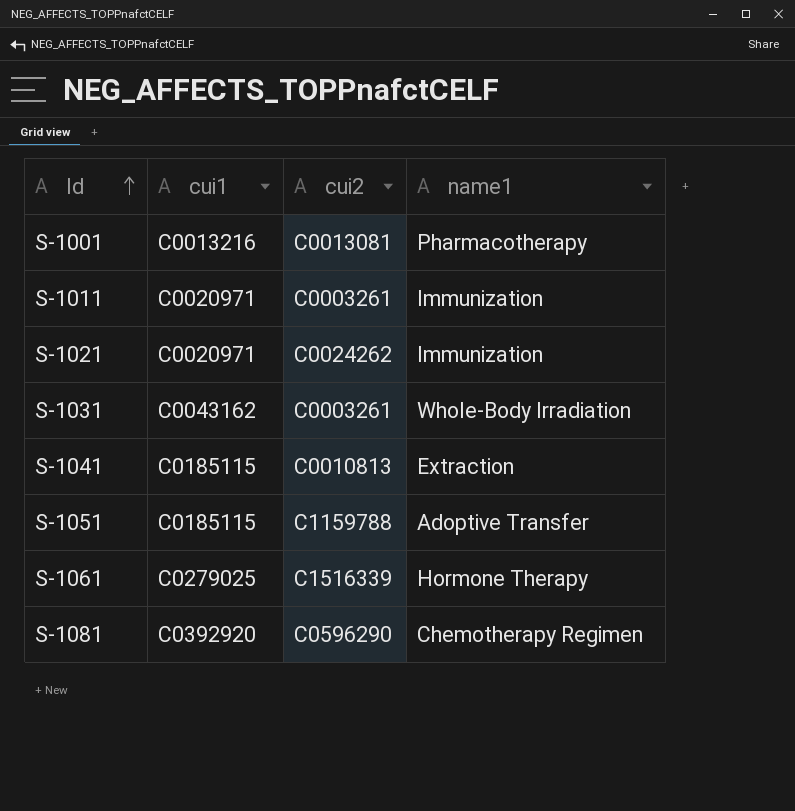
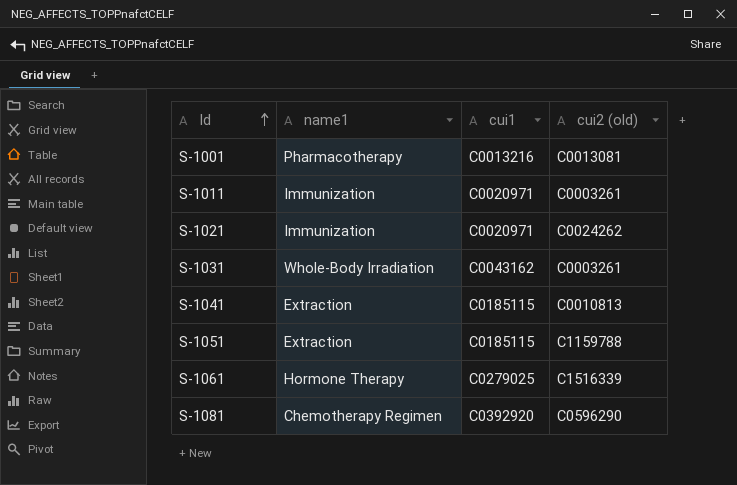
column name1 | position: 4 -> 2
column name: cui2 -> cui2 (old)
S-1051 | name1: Adoptive Transfer -> Extraction

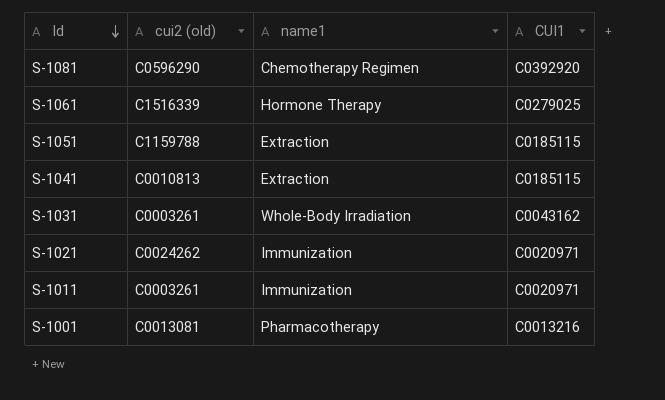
row order: Id ascending -> Id descending
column cui2 (old) | position: 4 -> 2
column name: cui1 -> CUI1

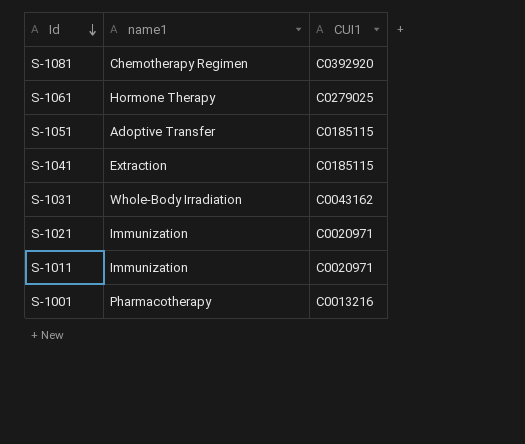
column cui2 (old) | position: 2 -> none
S-1051 | name1: Extraction -> Adoptive Transfer

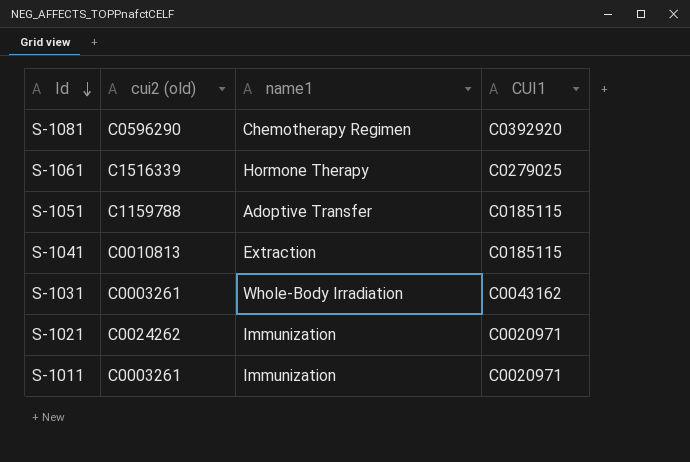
column cui2 (old) | position: none -> 2
row S-1001: Pharmacotherapy | C0013216 -> none

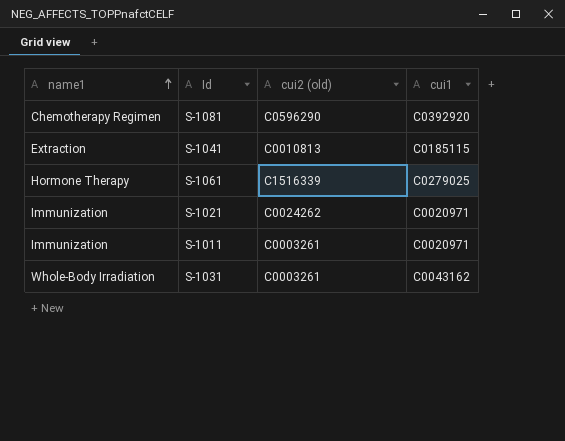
row order: Id descending -> name1 ascending
column name1 | position: 3 -> 1
column name: CUI1 -> cui1
row S-1051: C1159788 | Adoptive Transfer | C0185115 -> none

